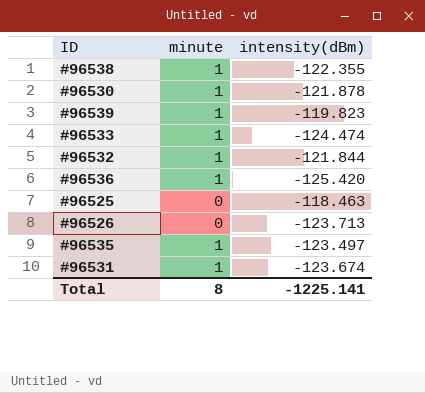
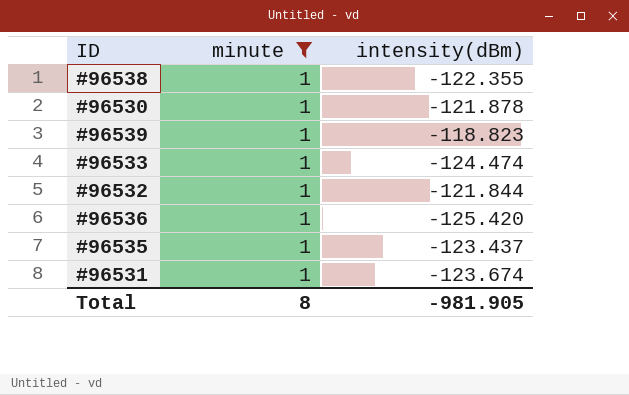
filter: none -> minute = 1
#96539 | intensity(dBm): -119.823 -> -118.823
#96535 | intensity(dBm): -123.497 -> -123.437
Total | intensity(dBm): -1225.141 -> -981.905

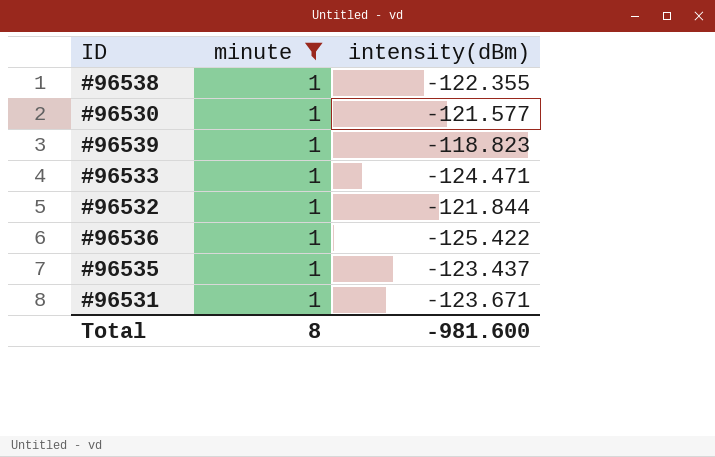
#96530 | intensity(dBm): -121.878 -> -121.577
#96533 | intensity(dBm): -124.474 -> -124.471
#96536 | intensity(dBm): -125.420 -> -125.422
#96531 | intensity(dBm): -123.674 -> -123.671
Total | intensity(dBm): -981.905 -> -981.600

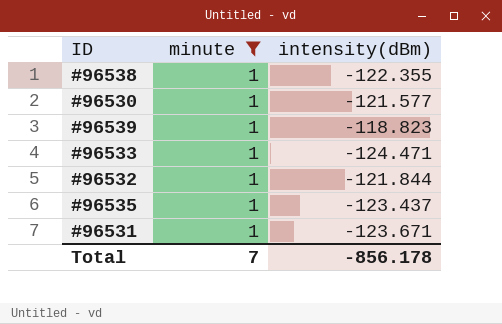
row #96536: 1 | -125.422 -> none
Total | minute: 8 -> 7
Total | intensity(dBm): -981.600 -> -856.178

